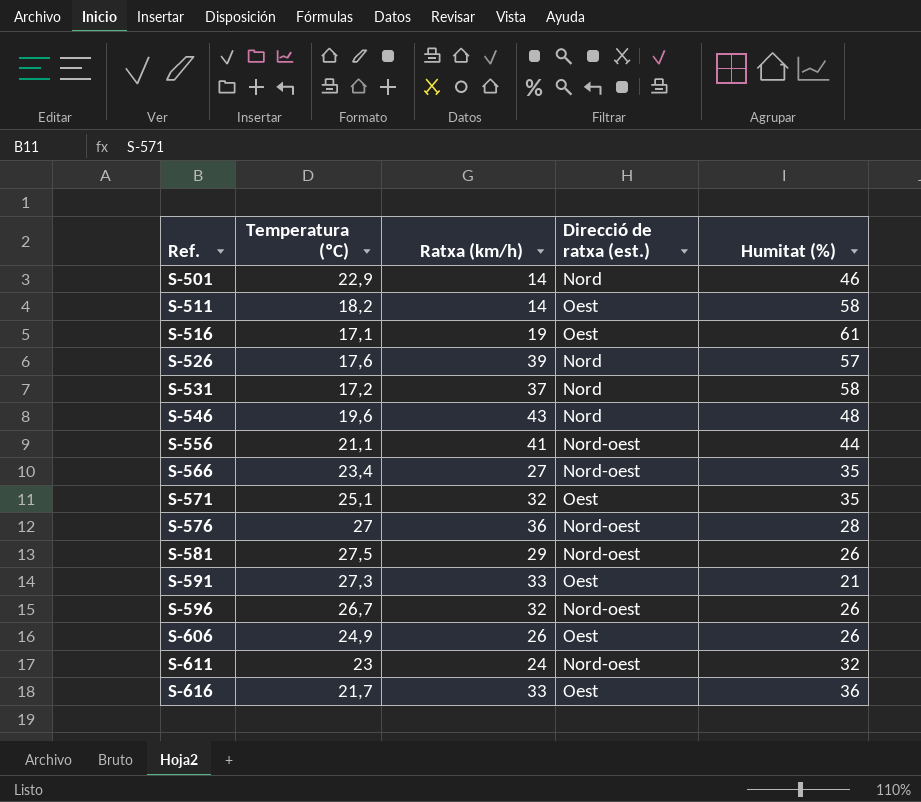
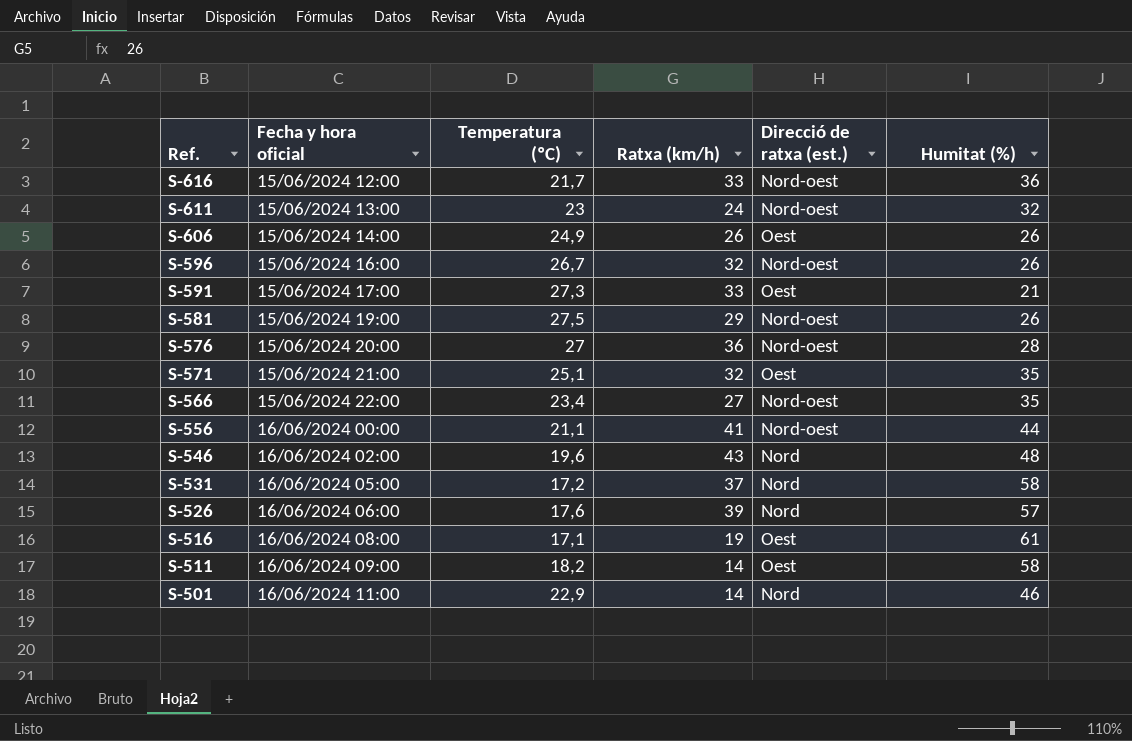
row order: Ref. ascending -> Ref. descending
column Fecha y hora oficial | position: none -> 2
S-616 | Direcció de ratxa (est.): Oest -> Nord-oest

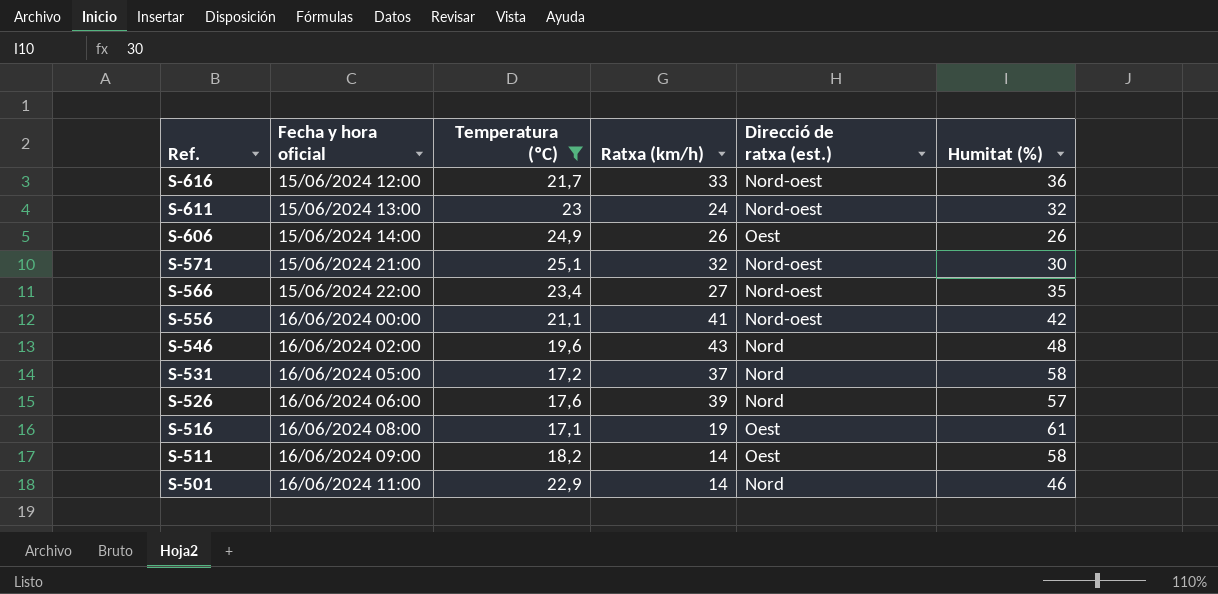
filter: none -> Temperatura (ºC) <= 25,1
S-571 | Direcció de ratxa (est.): Oest -> Nord-oest
S-571 | Humitat (%): 35 -> 30
S-556 | Humitat (%): 44 -> 42

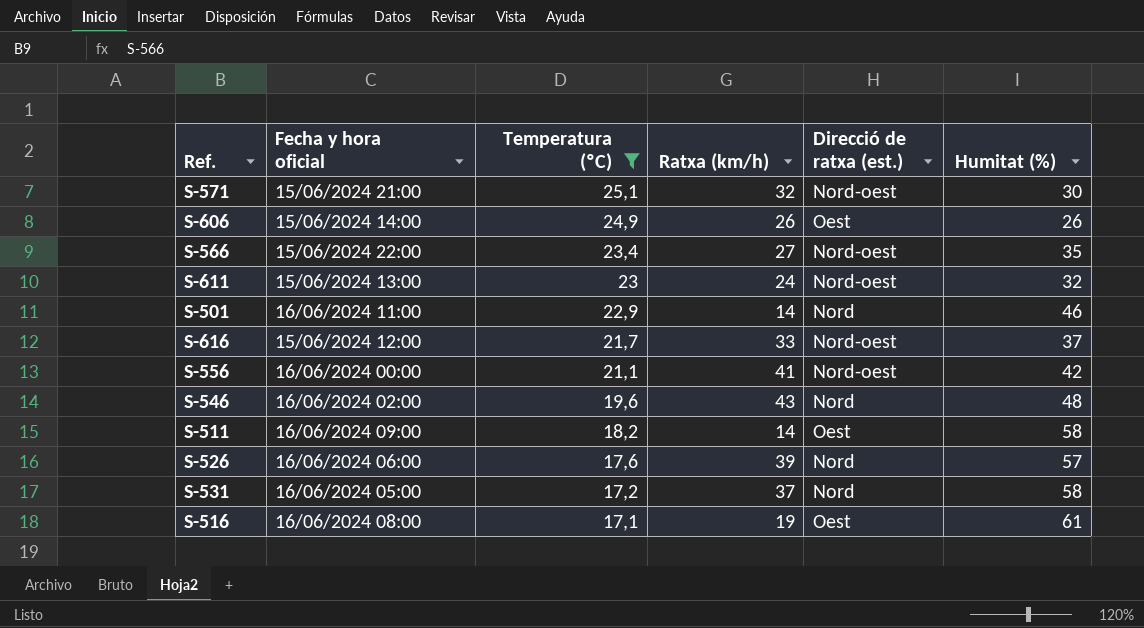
row order: Ref. descending -> Temperatura (ºC) descending
S-616 | Humitat (%): 36 -> 37

